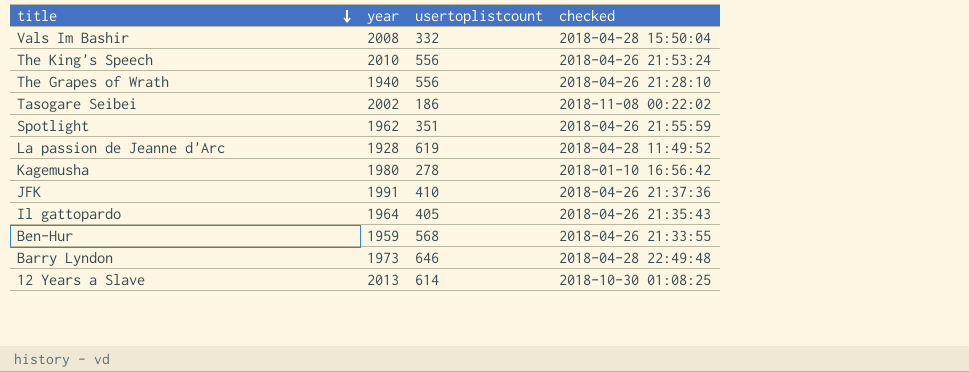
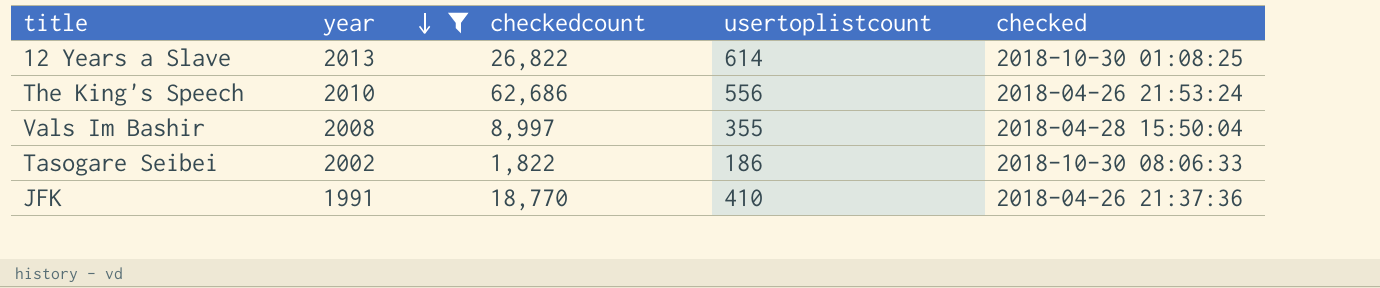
filter: none -> year >= 1991
row order: title descending -> year descending
column checkedcount | position: none -> 3
Vals Im Bashir | usertoplistcount: 332 -> 355
Tasogare Seibei | checked: 2018-11-08 00:22:02 -> 2018-10-30 08:06:33

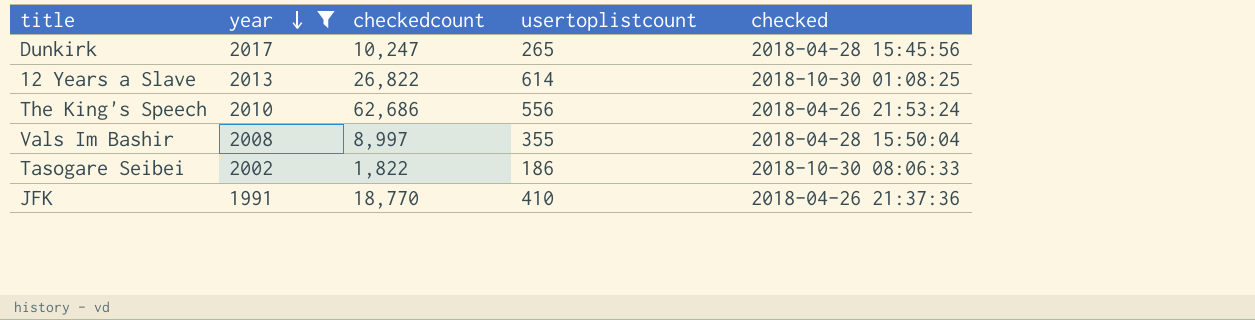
row Dunkirk: none -> 2017 | 10,247 | 265 | 2018-04-28 15:45:56

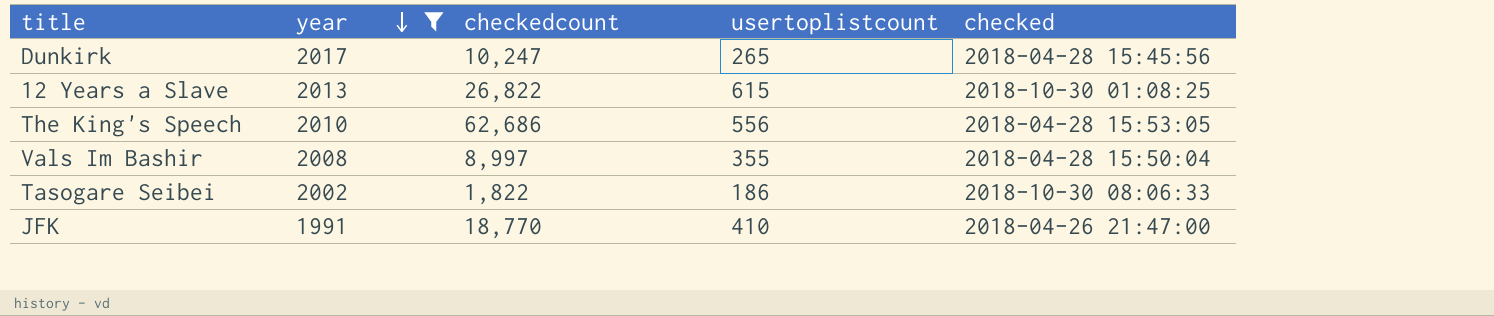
12 Years a Slave | usertoplistcount: 614 -> 615
The King's Speech | checked: 2018-04-26 21:53:24 -> 2018-04-28 15:53:05
JFK | checked: 2018-04-26 21:37:36 -> 2018-04-26 21:47:00

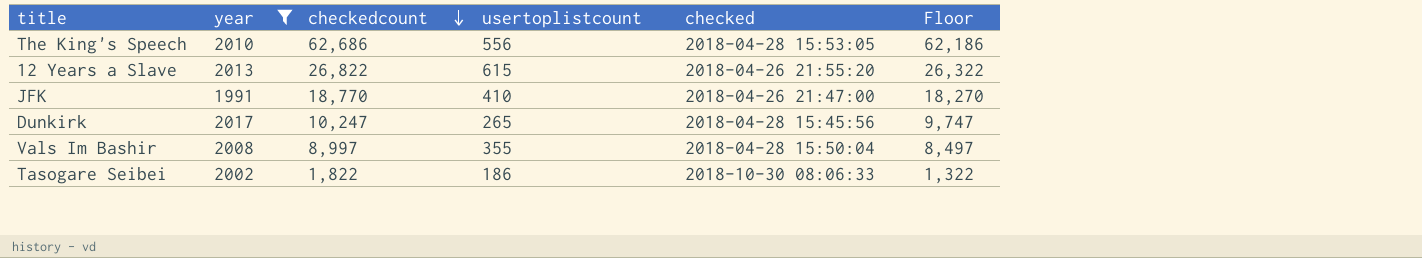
row order: year descending -> checkedcount descending
column Floor | formula: none -> [checkedcount] - 500
12 Years a Slave | checked: 2018-10-30 01:08:25 -> 2018-04-26 21:55:20

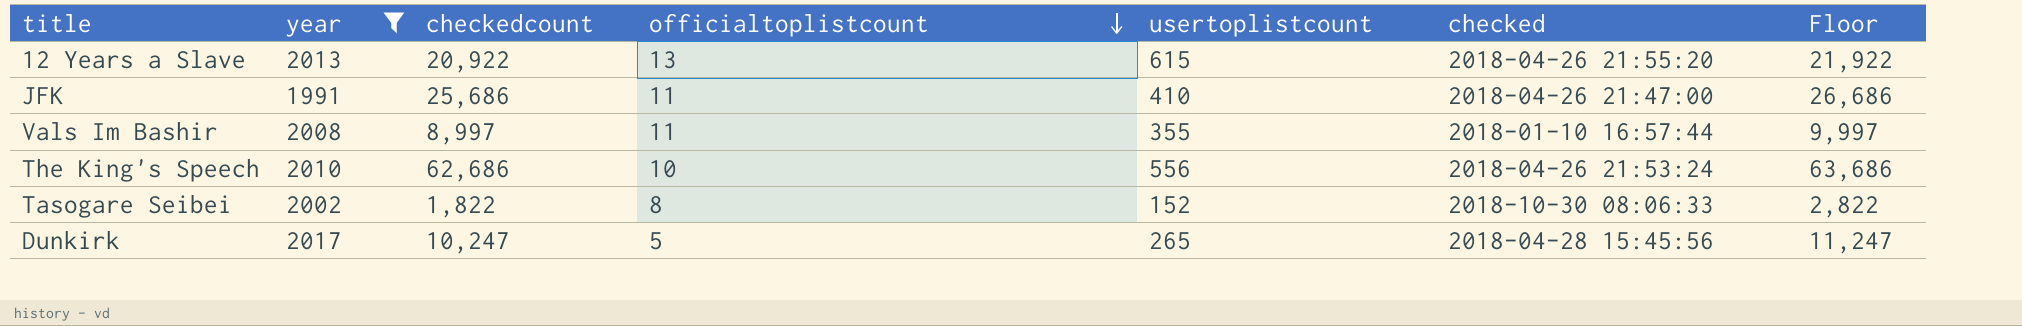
row order: checkedcount descending -> officialtoplistcount descending
column officialtoplistcount | position: none -> 4
column Floor | formula: [checkedcount] - 500 -> [checkedcount] + 1000
12 Years a Slave | checkedcount: 26,822 -> 20,922
JFK | checkedcount: 18,770 -> 25,686
Vals Im Bashir | checked: 2018-04-28 15:50:04 -> 2018-01-10 16:57:44
The King's Speech | checked: 2018-04-28 15:53:05 -> 2018-04-26 21:53:24
Tasogare Seibei | usertoplistcount: 186 -> 152

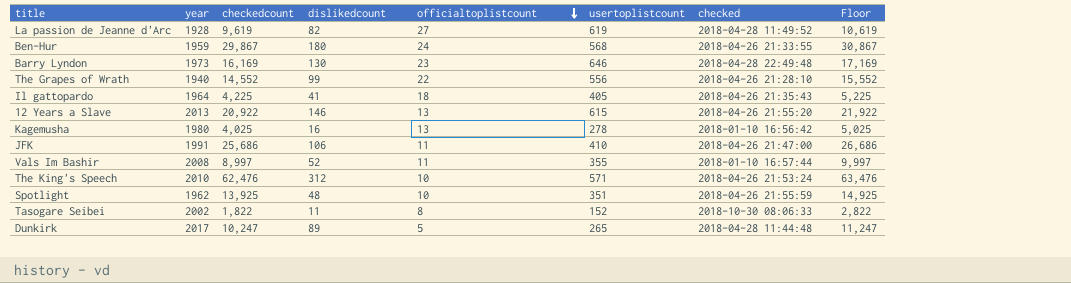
filter: year >= 1991 -> none
column dislikedcount | position: none -> 4
The King's Speech | checkedcount: 62,686 -> 62,476
The King's Speech | usertoplistcount: 556 -> 571
The King's Speech | Floor: 63,686 -> 63,476
Dunkirk | checked: 2018-04-28 15:45:56 -> 2018-04-28 11:44:48

